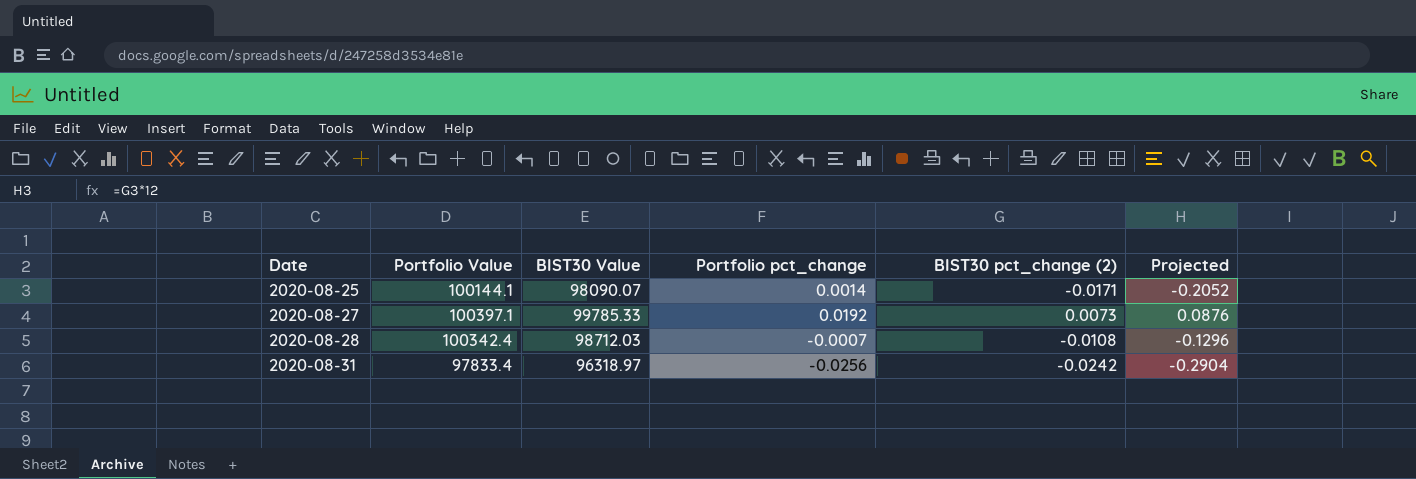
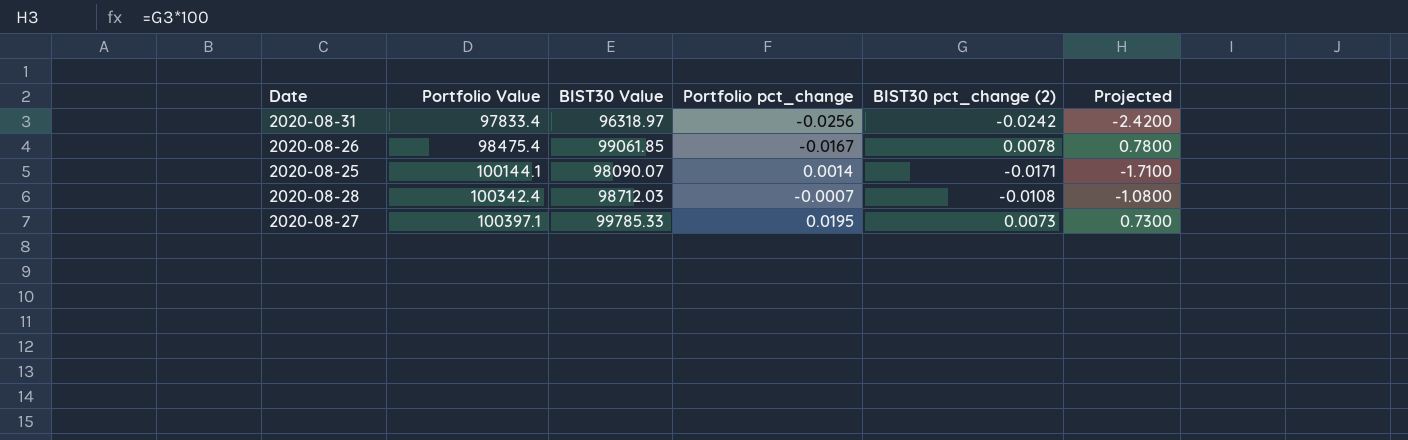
row order: Date ascending -> Portfolio Value ascending
column Projected | formula: [BIST30 pct_change (2)] * 12 -> [BIST30 pct_change (2)] * 100
row 2020-08-26: none -> 98475.4 | 99061.85 | -0.0167 | 0.0078 | 0.7800
2020-08-27 | Portfolio pct_change: 0.0192 -> 0.0195

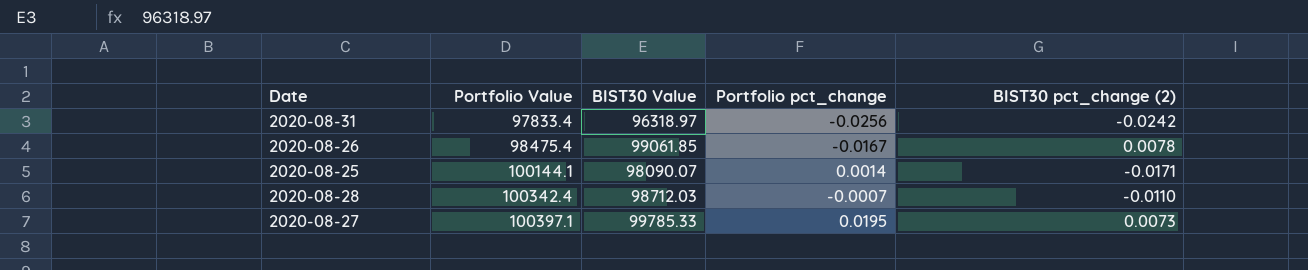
column Projected | formula: [BIST30 pct_change (2)] * 100 -> none
2020-08-28 | BIST30 pct_change (2): -0.0108 -> -0.0110

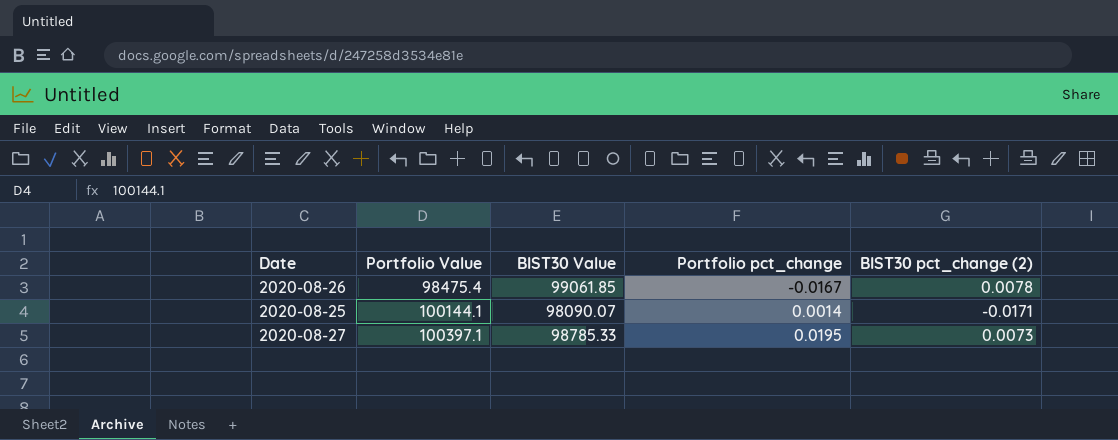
row 2020-08-31: 97833.4 | 96318.97 | -0.0256 | -0.0242 -> none
row 2020-08-28: 100342.4 | 98712.03 | -0.0007 | -0.0110 -> none
2020-08-27 | BIST30 Value: 99785.33 -> 98785.33

